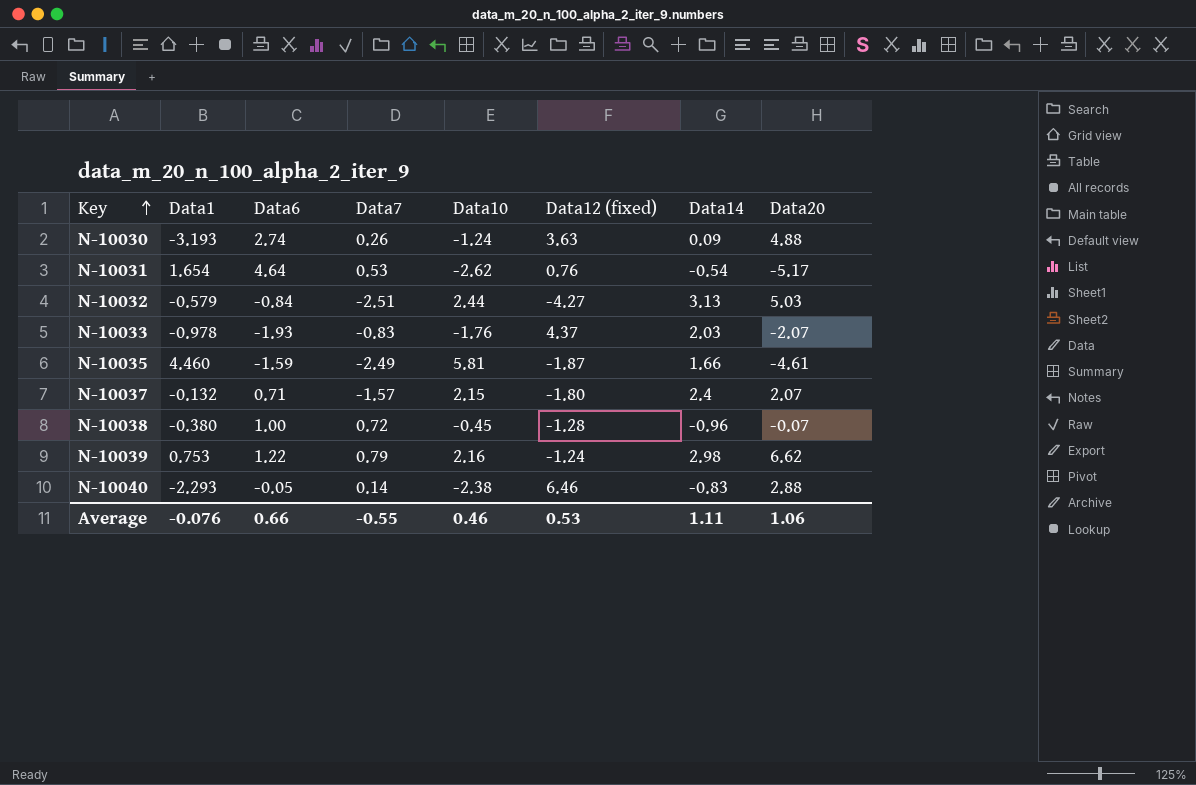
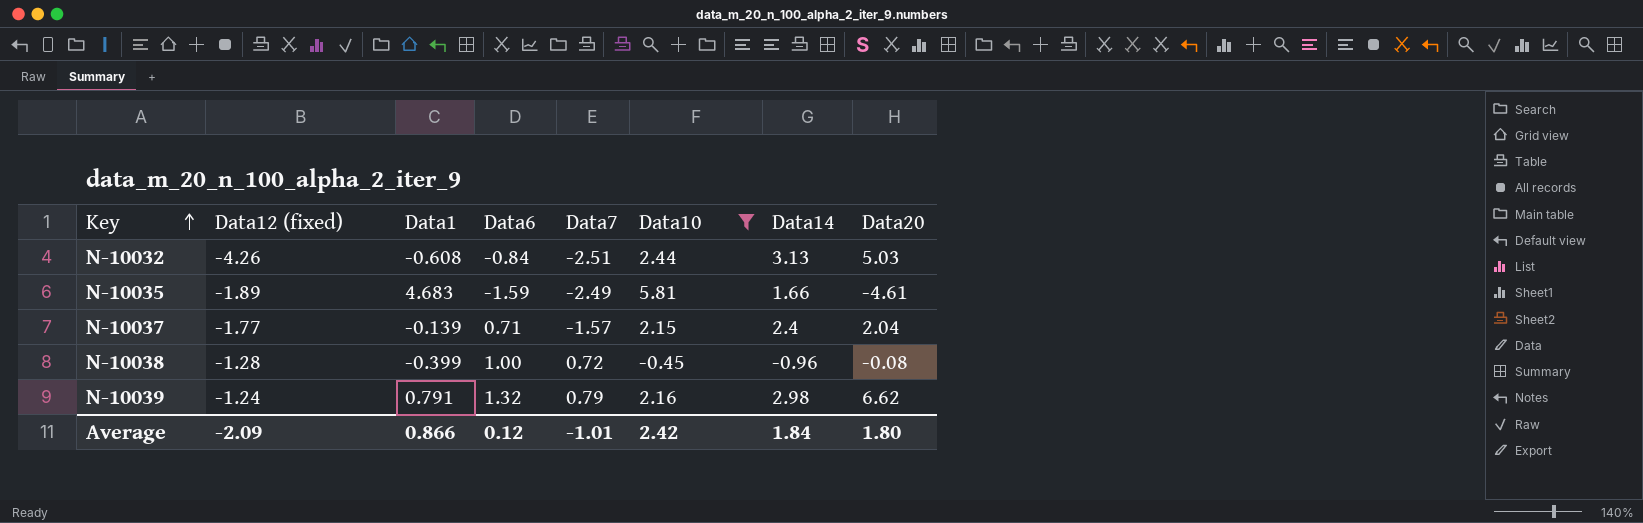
filter: none -> Data10 >= -0.45
column Data12 (fixed) | position: 6 -> 2
N-10032 | Data12 (fixed): -4.27 -> -4.26
N-10032 | Data1: -0.579 -> -0.608
N-10035 | Data12 (fixed): -1.87 -> -1.89
N-10035 | Data1: 4.460 -> 4.683
N-10037 | Data12 (fixed): -1.80 -> -1.77
N-10037 | Data1: -0.132 -> -0.139
N-10037 | Data20: 2.07 -> 2.04
N-10038 | Data1: -0.380 -> -0.399
N-10038 | Data20: -0.07 -> -0.08
N-10039 | Data1: 0.753 -> 0.791
N-10039 | Data6: 1.22 -> 1.32
Average | Data12 (fixed): 0.53 -> -2.09
Average | Data1: -0.076 -> 0.866
Average | Data6: 0.66 -> 0.12
Average | Data7: -0.55 -> -1.01
Average | Data10: 0.46 -> 2.42
Average | Data14: 1.11 -> 1.84
Average | Data20: 1.06 -> 1.80

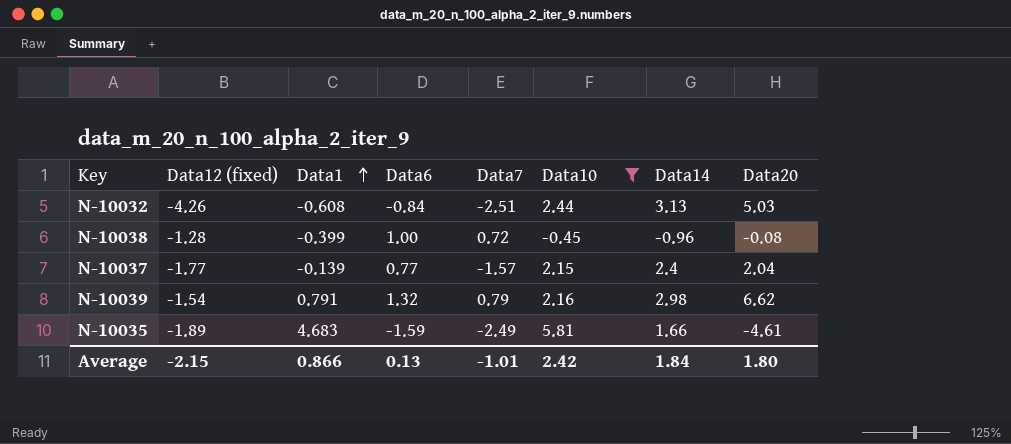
row order: Key ascending -> Data1 ascending
N-10037 | Data6: 0.71 -> 0.77
N-10039 | Data12 (fixed): -1.24 -> -1.54
Average | Data12 (fixed): -2.09 -> -2.15
Average | Data6: 0.12 -> 0.13

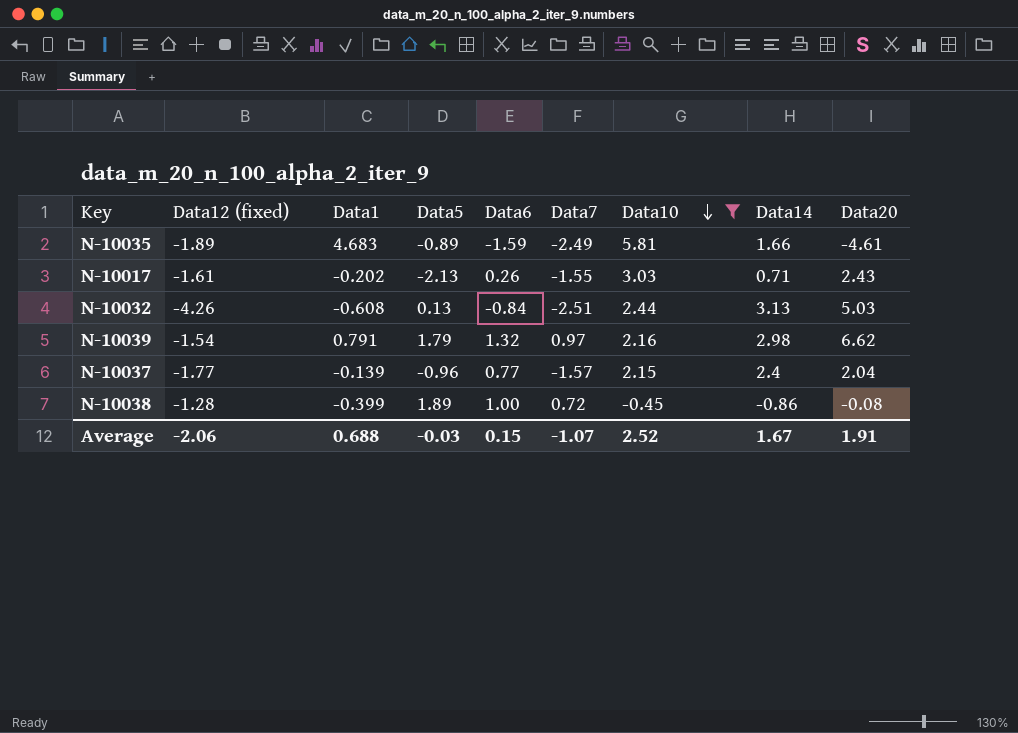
row order: Data1 ascending -> Data10 descending
column Data5 | position: none -> 4
row N-10017: none -> -1.61 | -0.202 | -2.13 | 0.26 | -1.55 | 3.03 | 0.71 | 2.43
N-10039 | Data7: 0.79 -> 0.97
N-10038 | Data14: -0.96 -> -0.86
Average | Data12 (fixed): -2.15 -> -2.06
Average | Data1: 0.866 -> 0.688
Average | Data6: 0.13 -> 0.15
Average | Data7: -1.01 -> -1.07
Average | Data10: 2.42 -> 2.52
Average | Data14: 1.84 -> 1.67
Average | Data20: 1.80 -> 1.91

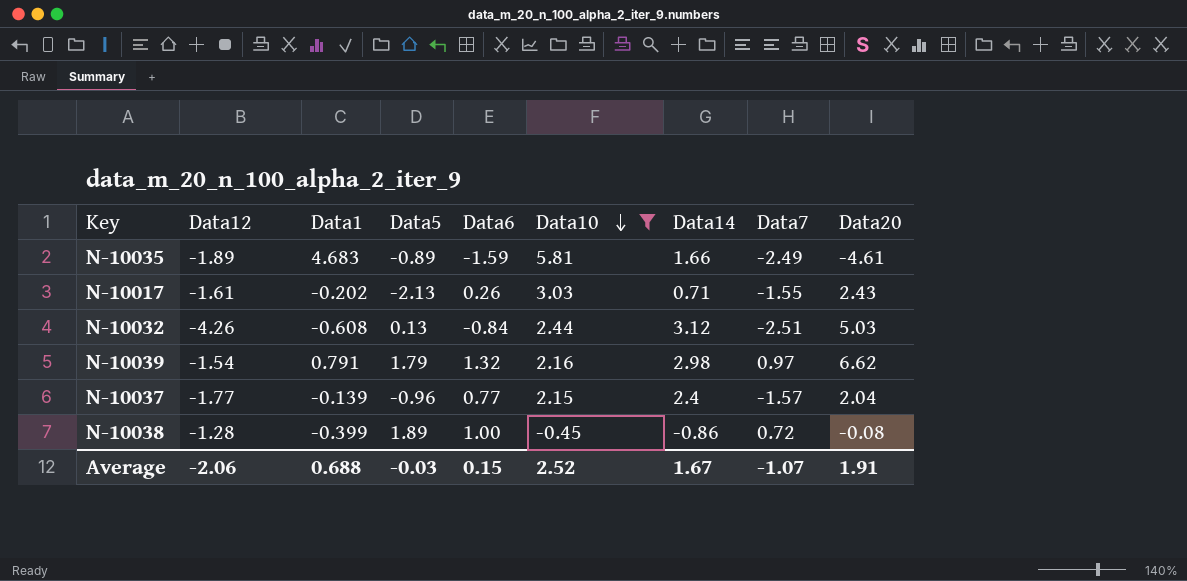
column name: Data12 (fixed) -> Data12
column Data7 | position: 6 -> 8
N-10032 | Data14: 3.13 -> 3.12

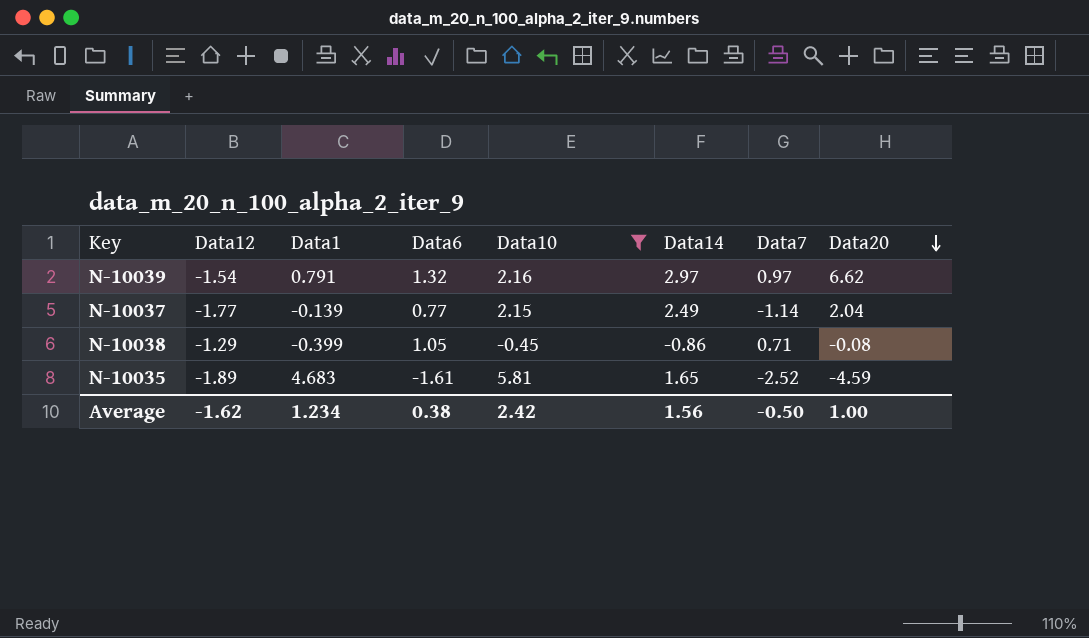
row order: Data10 descending -> Data20 descending
column Data5 | position: 4 -> none
row N-10017: -1.61 | -0.202 | -2.13 | 0.26 | 3.03 | 0.71 | -1.55 | 2.43 -> none
row N-10032: -4.26 | -0.608 | 0.13 | -0.84 | 2.44 | 3.12 | -2.51 | 5.03 -> none
N-10039 | Data14: 2.98 -> 2.97
N-10037 | Data14: 2.4 -> 2.49
N-10037 | Data7: -1.57 -> -1.14
N-10038 | Data12: -1.28 -> -1.29
N-10038 | Data6: 1.00 -> 1.05
N-10038 | Data7: 0.72 -> 0.71
N-10035 | Data6: -1.59 -> -1.61
N-10035 | Data14: 1.66 -> 1.65
N-10035 | Data7: -2.49 -> -2.52
N-10035 | Data20: -4.61 -> -4.59
Average | Data12: -2.06 -> -1.62
Average | Data1: 0.688 -> 1.234
Average | Data6: 0.15 -> 0.38
Average | Data10: 2.52 -> 2.42
Average | Data14: 1.67 -> 1.56
Average | Data7: -1.07 -> -0.50
Average | Data20: 1.91 -> 1.00

